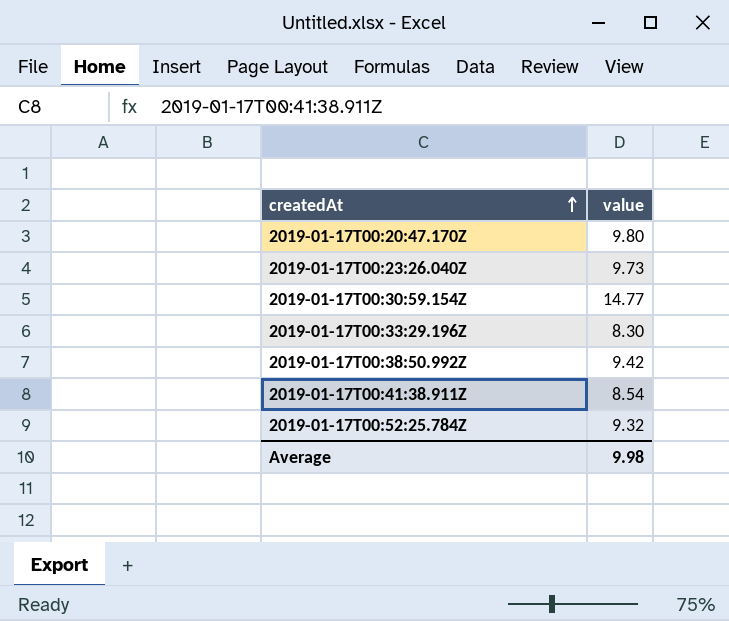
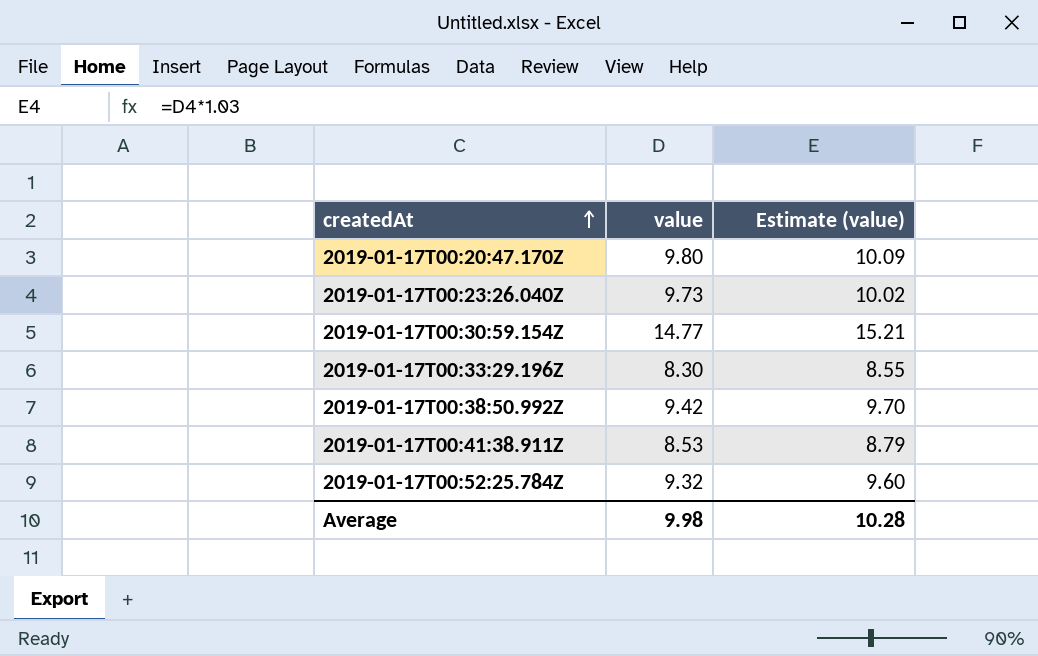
column Estimate (value) | formula: none -> [value] * 1.03
2019-01-17T00:41:38.911Z | value: 8.54 -> 8.53

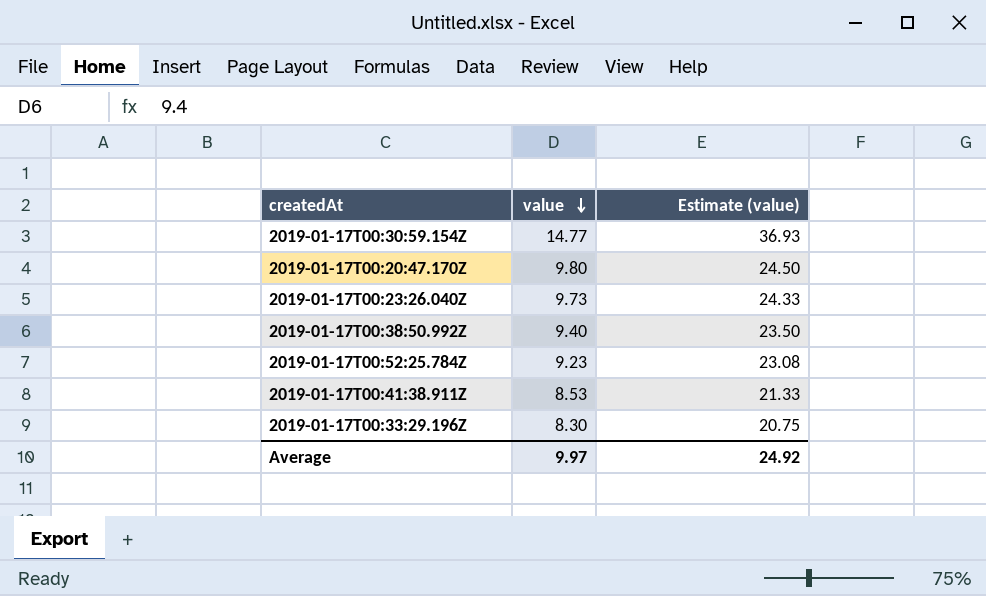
row order: createdAt ascending -> value descending
column Estimate (value) | formula: [value] * 1.03 -> [value] * 2.5
2019-01-17T00:38:50.992Z | value: 9.42 -> 9.40
2019-01-17T00:52:25.784Z | value: 9.32 -> 9.23
Average | value: 9.98 -> 9.97
Average | Estimate (value): 10.28 -> 24.92

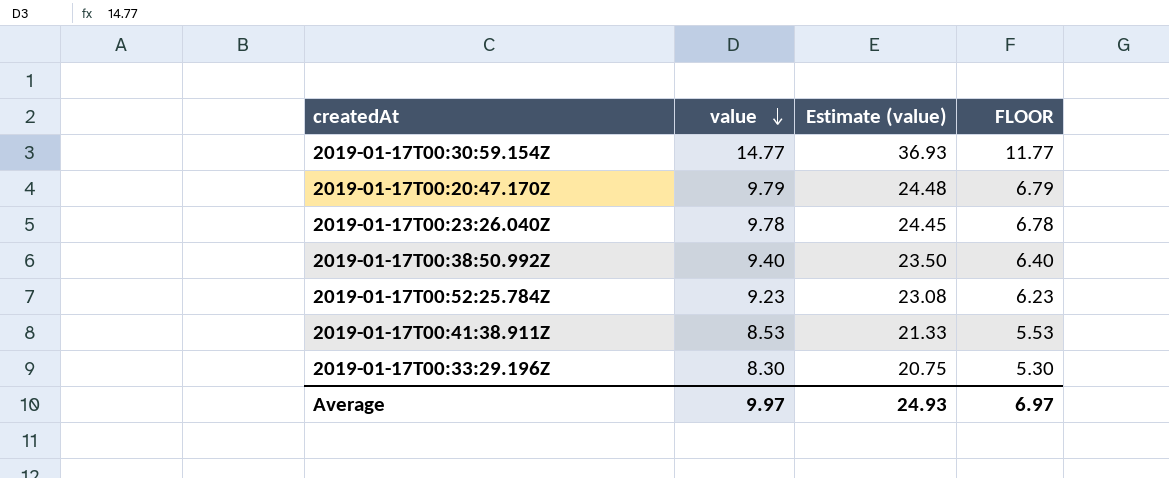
column FLOOR | formula: none -> [value] - 3
2019-01-17T00:20:47.170Z | value: 9.80 -> 9.79
2019-01-17T00:20:47.170Z | Estimate (value): 24.50 -> 24.48
2019-01-17T00:23:26.040Z | value: 9.73 -> 9.78
2019-01-17T00:23:26.040Z | Estimate (value): 24.33 -> 24.45
Average | Estimate (value): 24.92 -> 24.93

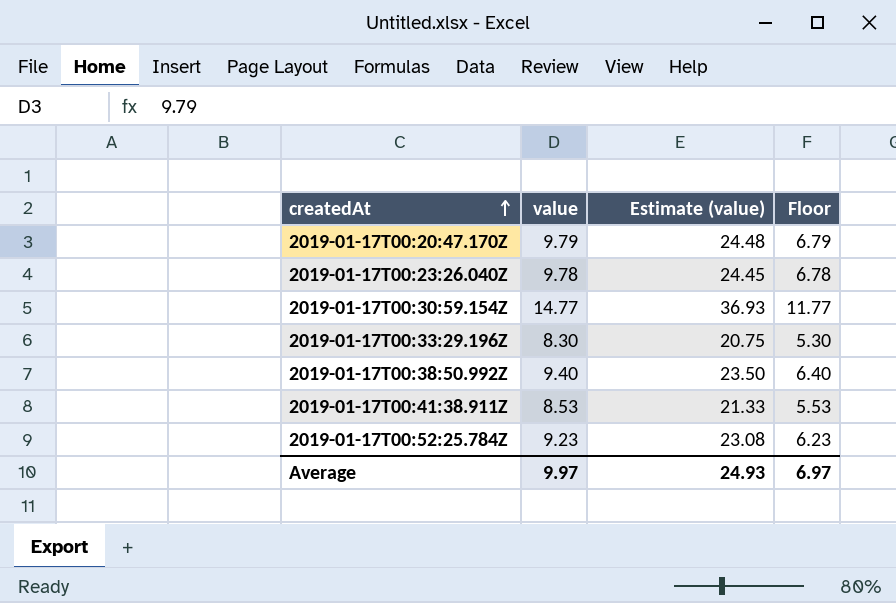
row order: value descending -> createdAt ascending
column name: FLOOR -> Floor

